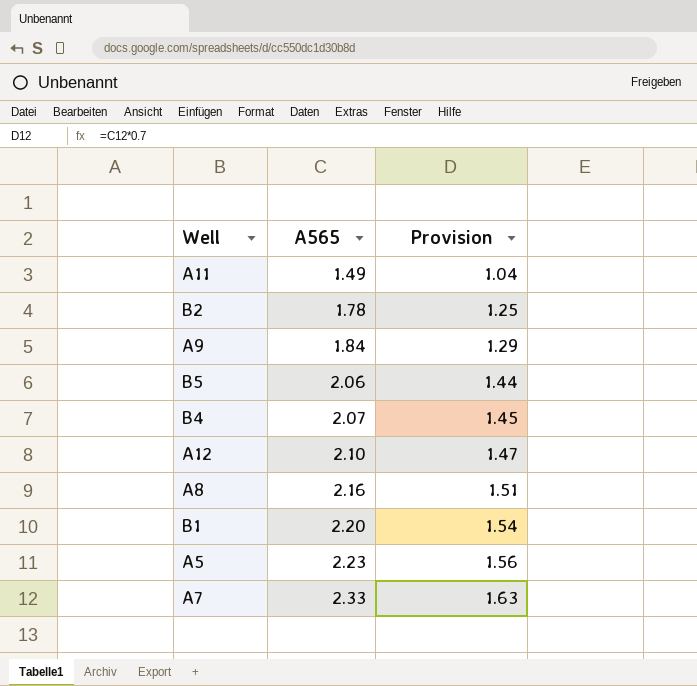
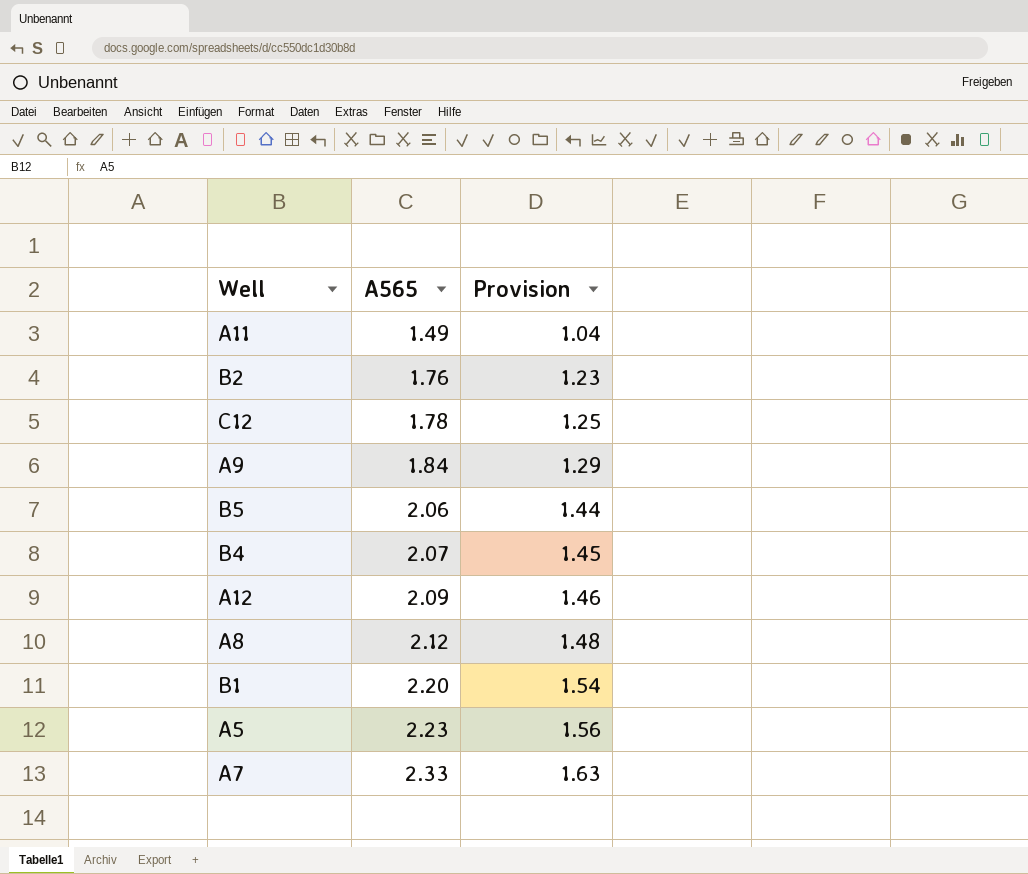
B2 | A565: 1.78 -> 1.76
B2 | Provision: 1.25 -> 1.23
row C12: none -> 1.78 | 1.25
A12 | A565: 2.10 -> 2.09
A12 | Provision: 1.47 -> 1.46
A8 | A565: 2.16 -> 2.12
A8 | Provision: 1.51 -> 1.48

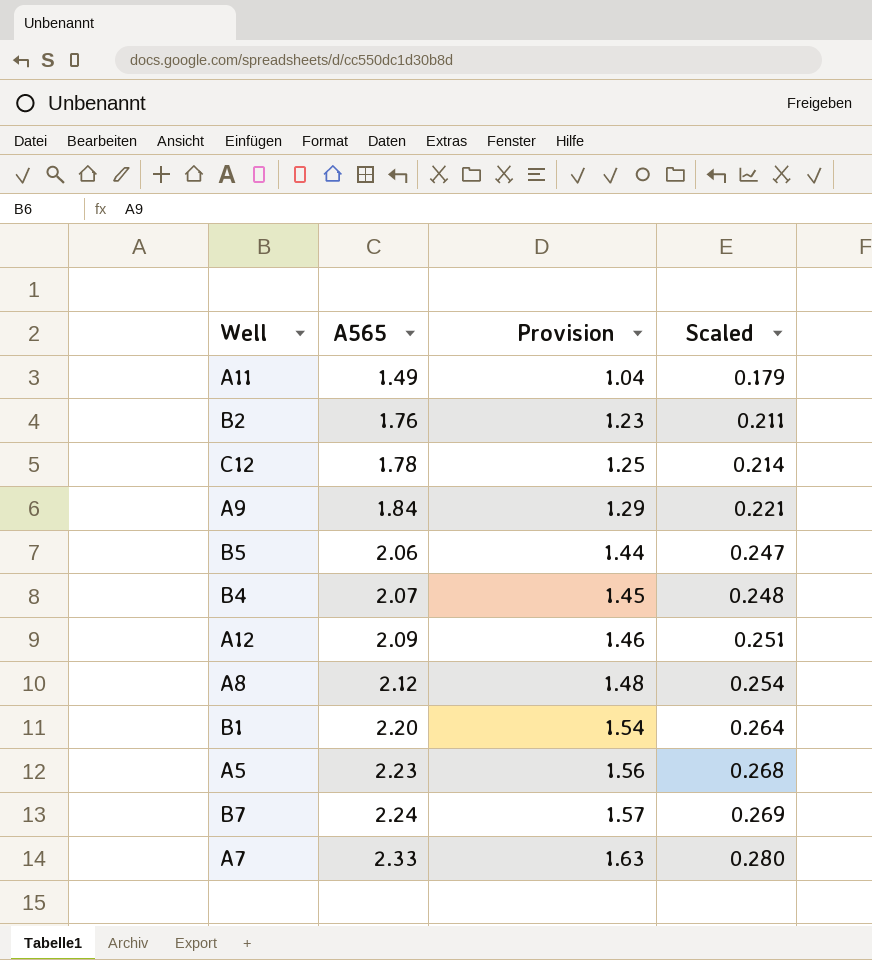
column Scaled | formula: none -> [A565] * 0.12
row B7: none -> 2.24 | 1.57 | 0.269

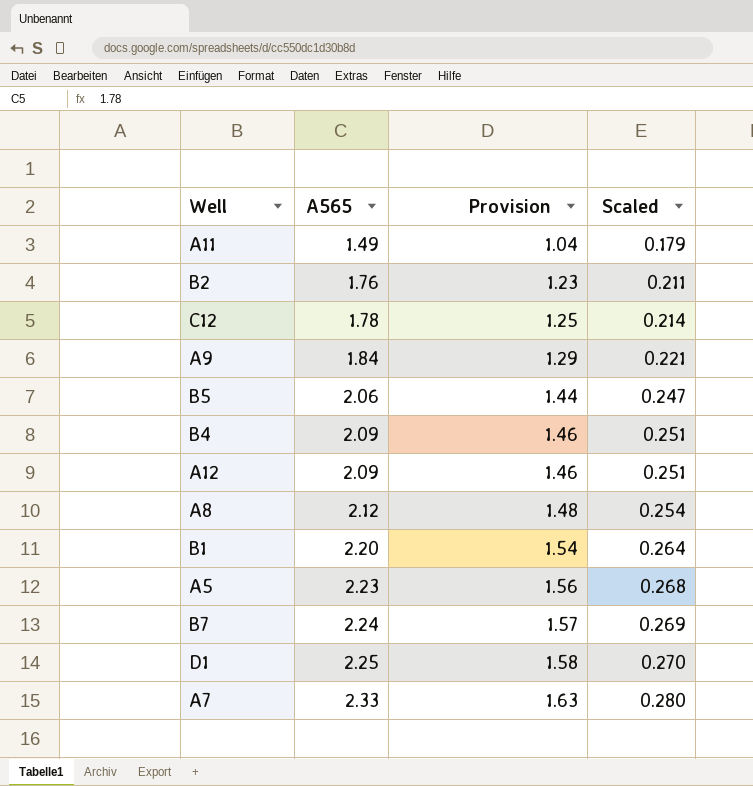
B4 | A565: 2.07 -> 2.09
B4 | Provision: 1.45 -> 1.46
B4 | Scaled: 0.248 -> 0.251
row D1: none -> 2.25 | 1.58 | 0.270

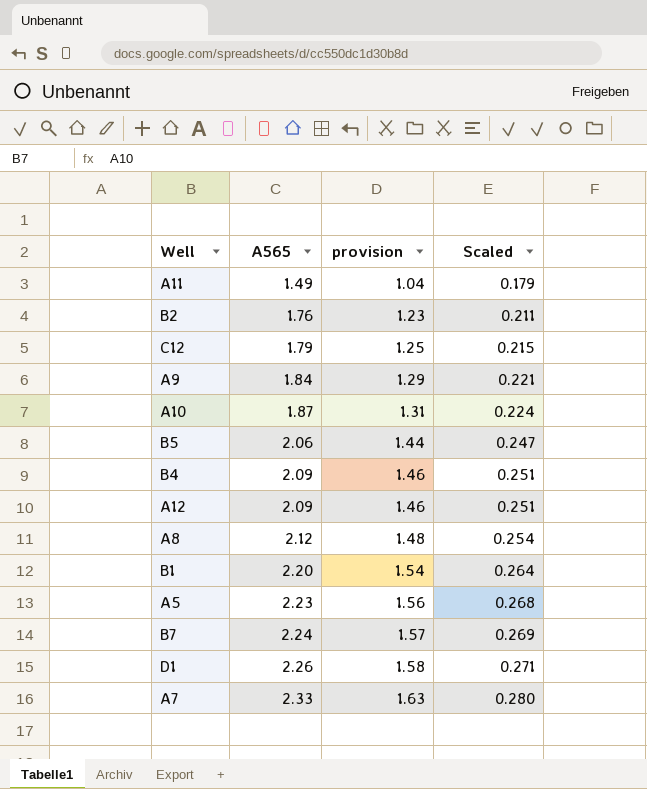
column name: Provision -> provision
C12 | A565: 1.78 -> 1.79
C12 | Scaled: 0.214 -> 0.215
row A10: none -> 1.87 | 1.31 | 0.224
D1 | A565: 2.25 -> 2.26
D1 | Scaled: 0.270 -> 0.271

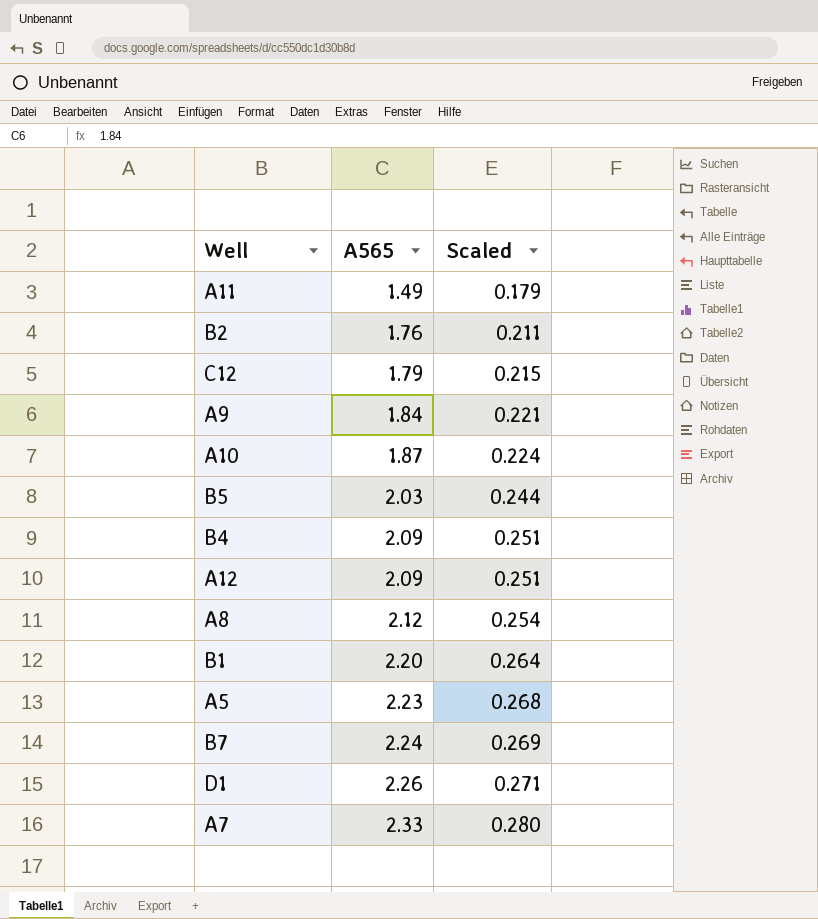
column provision | formula: [A565] * 0.7 -> none
B5 | A565: 2.06 -> 2.03
B5 | Scaled: 0.247 -> 0.244

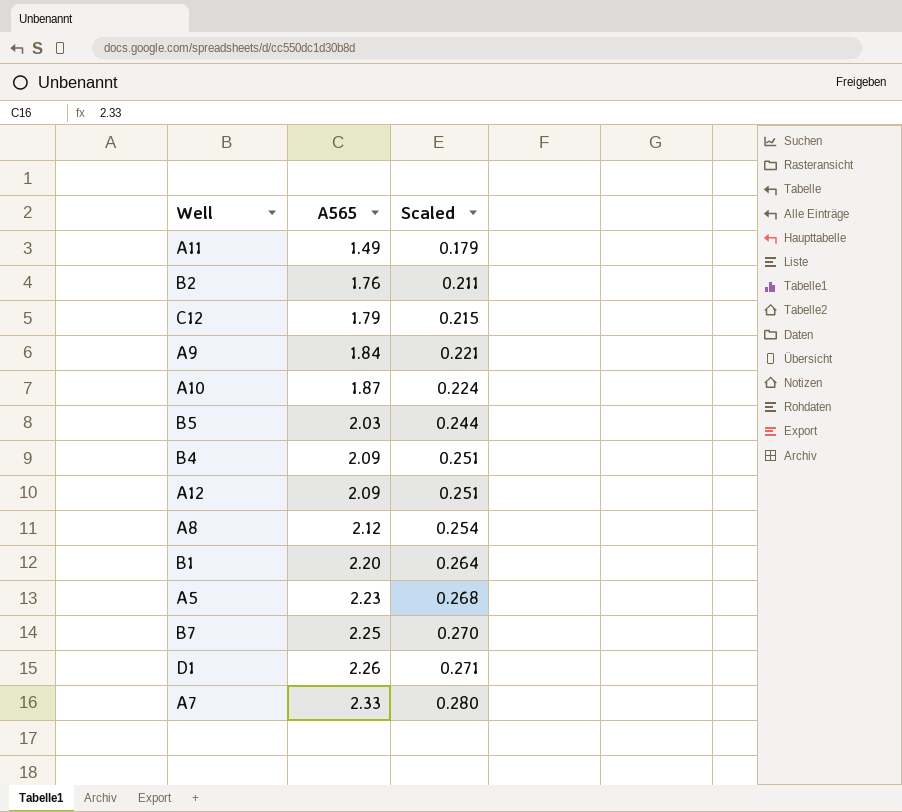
B7 | A565: 2.24 -> 2.25
B7 | Scaled: 0.269 -> 0.270

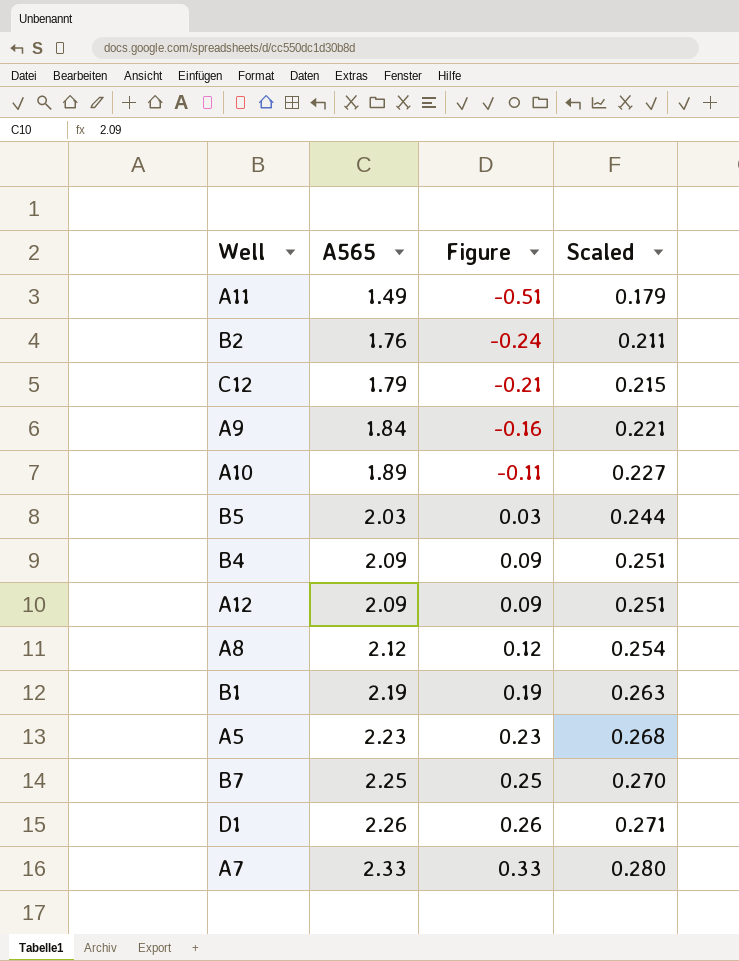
column Figure | formula: none -> [A565] - 2
A10 | A565: 1.87 -> 1.89
A10 | Scaled: 0.224 -> 0.227
B1 | A565: 2.20 -> 2.19
B1 | Scaled: 0.264 -> 0.263

